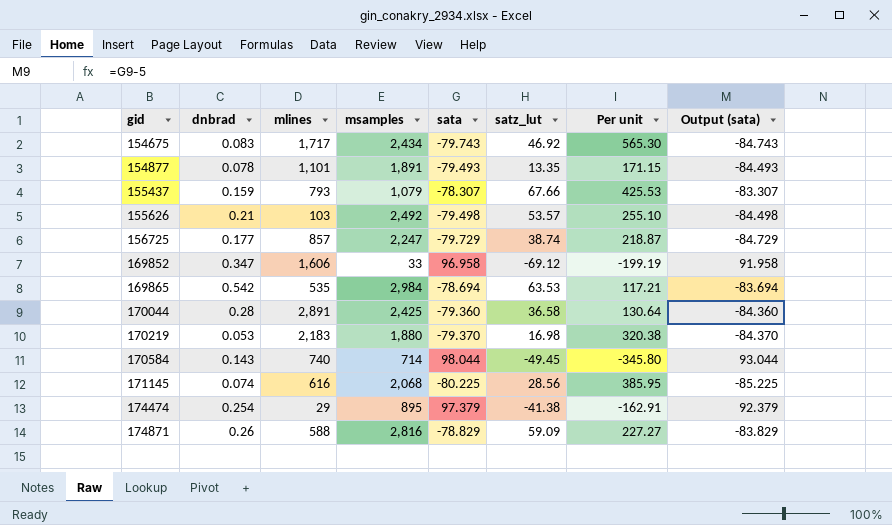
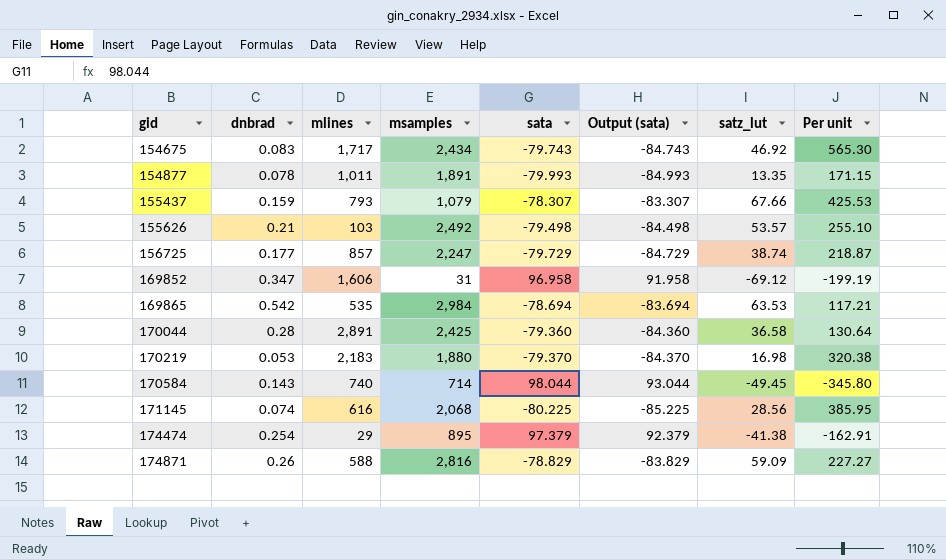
column Output (sata) | position: 8 -> 6
154877 | mlines: 1,101 -> 1,011
154877 | sata: -79.493 -> -79.993
154877 | Output (sata): -84.493 -> -84.993
169852 | msamples: 33 -> 31

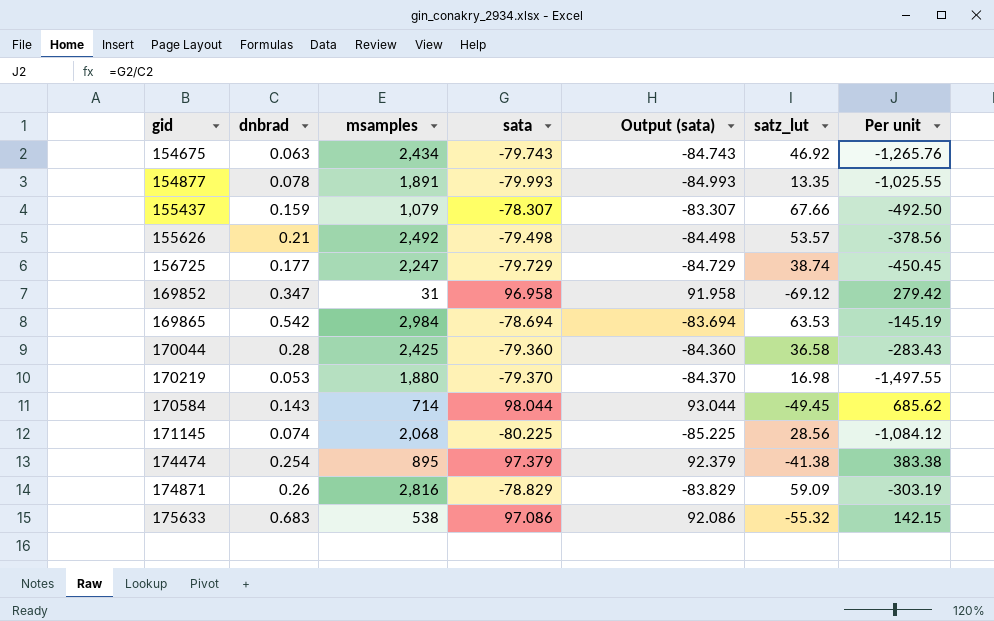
column mlines | position: 3 -> none
column Per unit | formula: [satz_lut] / [dnbrad] -> [sata] / [dnbrad]
154675 | dnbrad: 0.083 -> 0.063
row 175633: none -> 0.683 | 538 | 97.086 | 92.086 | -55.32 | 142.15

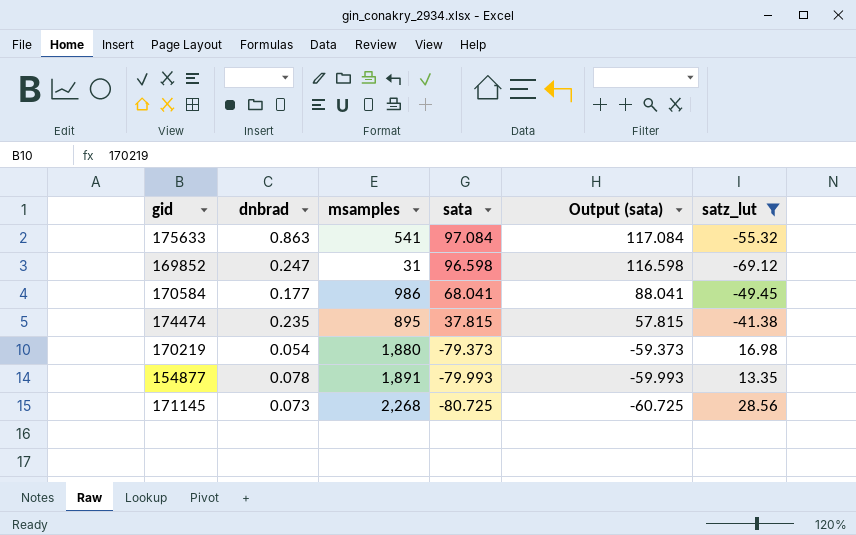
filter: none -> satz_lut <= 28.56
row order: gid ascending -> sata descending
column Per unit | formula: [sata] / [dnbrad] -> none
column Output (sata) | formula: [sata] - 5 -> [sata] + 20
175633 | dnbrad: 0.683 -> 0.863
175633 | msamples: 538 -> 541
175633 | sata: 97.086 -> 97.084
169852 | dnbrad: 0.347 -> 0.247
169852 | sata: 96.958 -> 96.598
170584 | dnbrad: 0.143 -> 0.177
170584 | msamples: 714 -> 986
170584 | sata: 98.044 -> 68.041
174474 | dnbrad: 0.254 -> 0.235
174474 | sata: 97.379 -> 37.815
170219 | dnbrad: 0.053 -> 0.054
170219 | sata: -79.370 -> -79.373
171145 | dnbrad: 0.074 -> 0.073
171145 | msamples: 2,068 -> 2,268
171145 | sata: -80.225 -> -80.725

